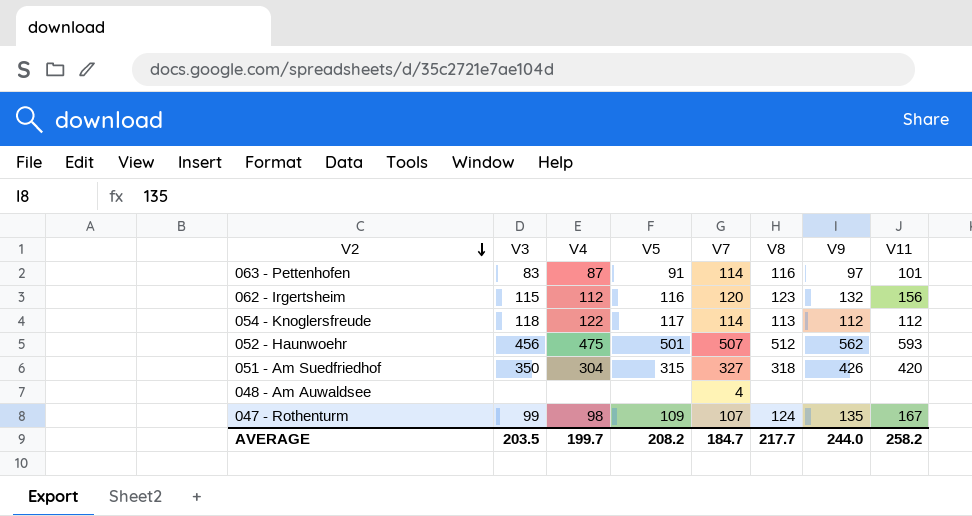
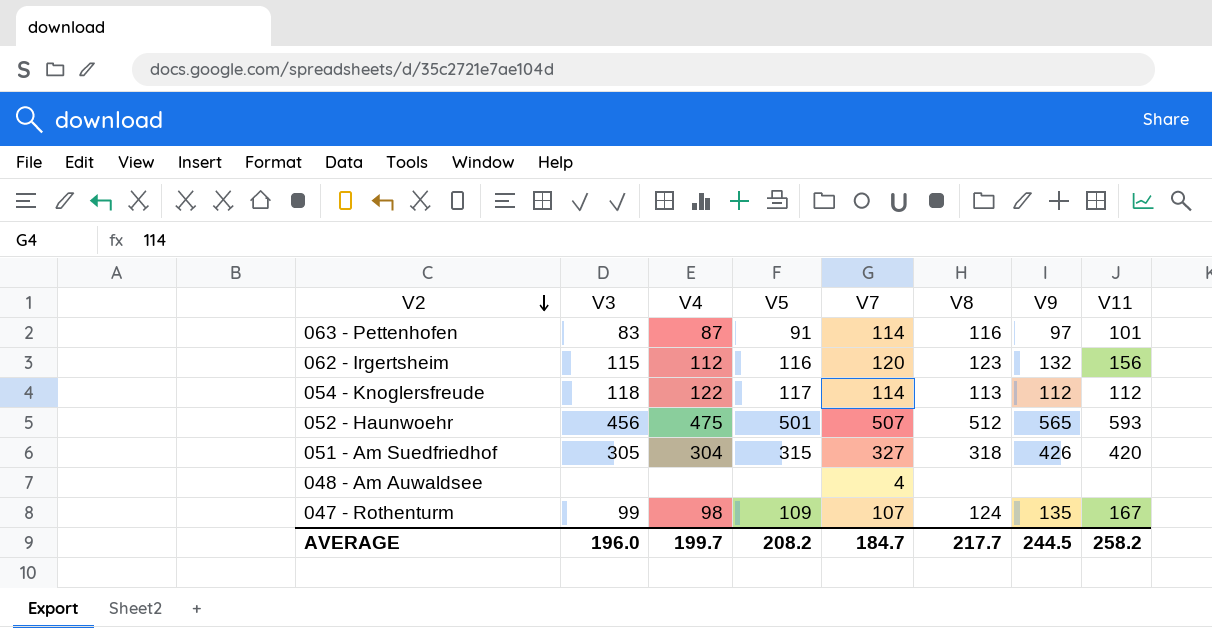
052 - Haunwoehr | V9: 562 -> 565
051 - Am Suedfriedhof | V3: 350 -> 305
AVERAGE | V3: 203.5 -> 196.0
AVERAGE | V9: 244.0 -> 244.5

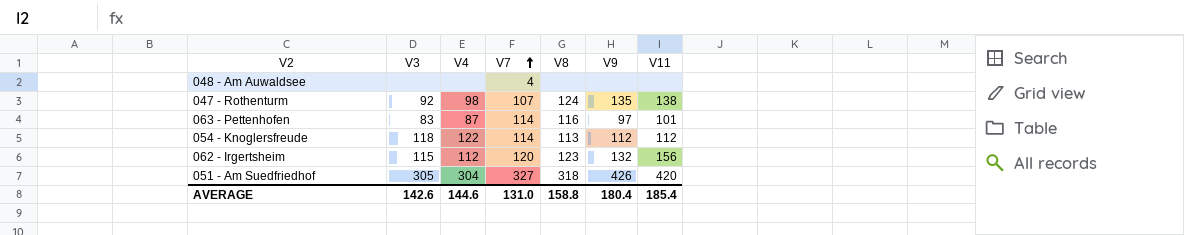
row order: V2 descending -> V7 ascending
column V5 | position: 4 -> none
row 052 - Haunwoehr: 456 | 475 | 501 | 507 | 512 | 565 | 593 -> none
047 - Rothenturm | V3: 99 -> 92
047 - Rothenturm | V11: 167 -> 138
AVERAGE | V3: 196.0 -> 142.6
AVERAGE | V4: 199.7 -> 144.6
AVERAGE | V7: 184.7 -> 131.0
AVERAGE | V8: 217.7 -> 158.8
AVERAGE | V9: 244.5 -> 180.4
AVERAGE | V11: 258.2 -> 185.4

